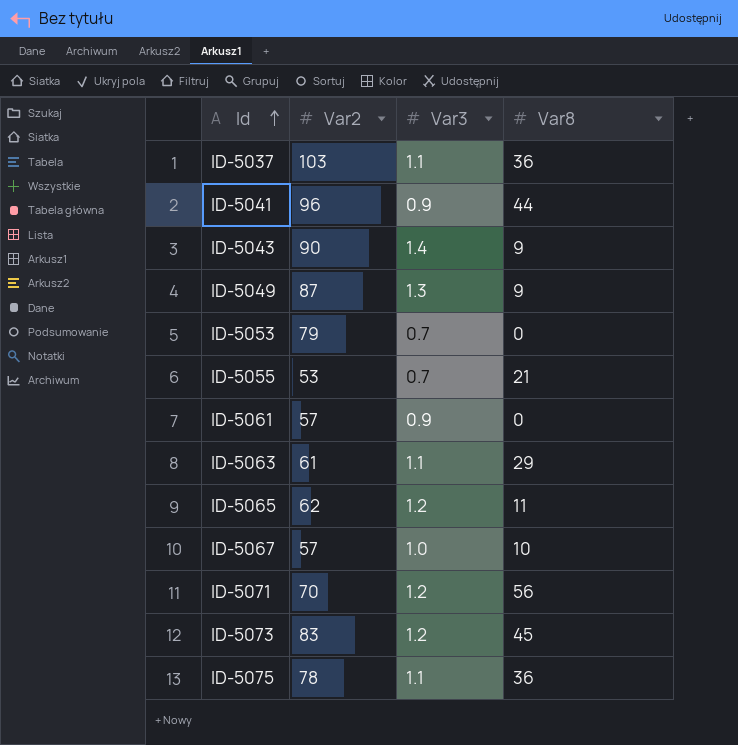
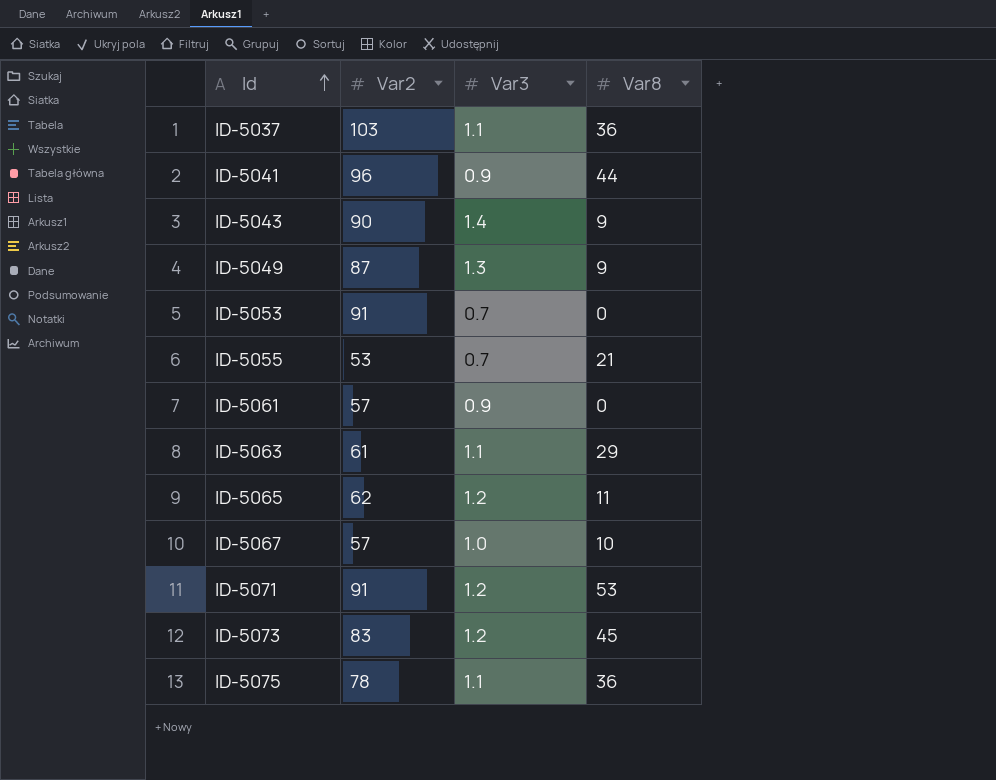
ID-5053 | Var2: 79 -> 91
ID-5071 | Var2: 70 -> 91
ID-5071 | Var8: 56 -> 53

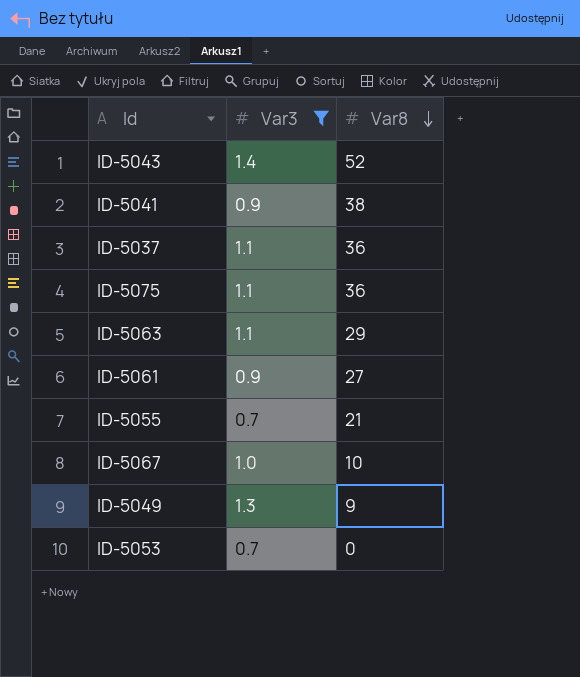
filter: none -> Var3 != 1.2
row order: Id ascending -> Var8 descending
column Var2 | position: 2 -> none
ID-5043 | Var8: 9 -> 52
ID-5041 | Var8: 44 -> 38
ID-5061 | Var8: 0 -> 27

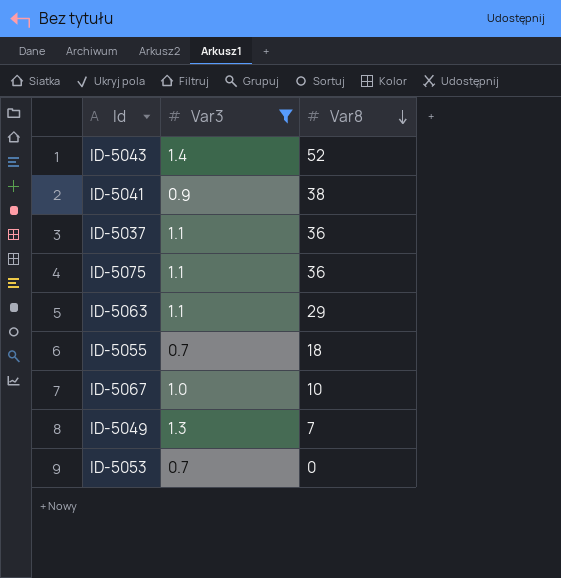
row ID-5061: 0.9 | 27 -> none
ID-5055 | Var8: 21 -> 18
ID-5049 | Var8: 9 -> 7

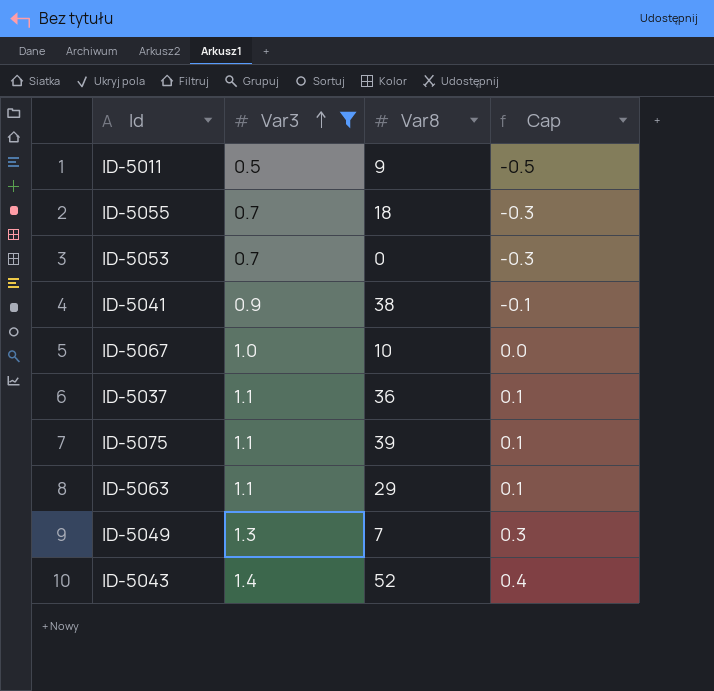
row order: Var8 descending -> Var3 ascending
column Cap | formula: none -> [Var3] - 1
row ID-5011: none -> 0.5 | 9 | -0.5
ID-5075 | Var8: 36 -> 39

